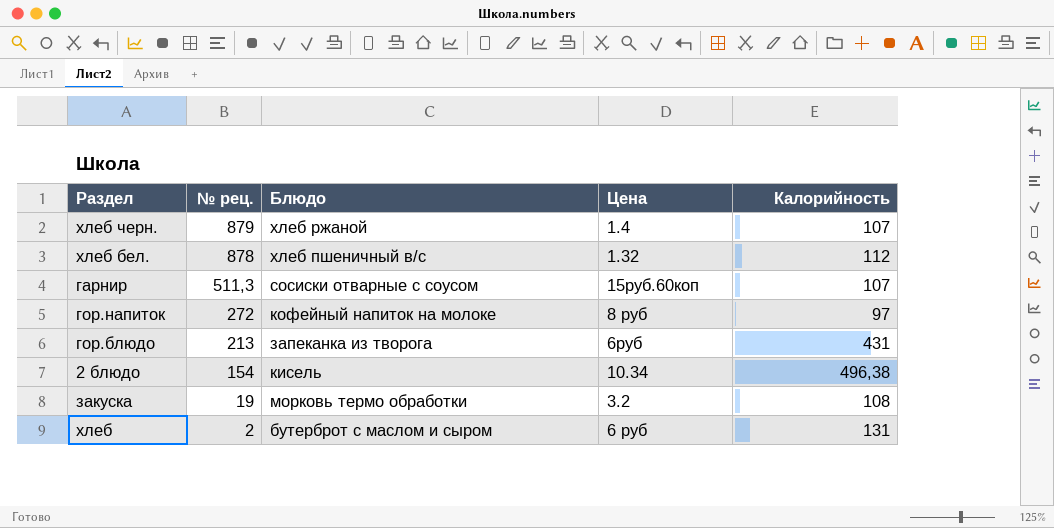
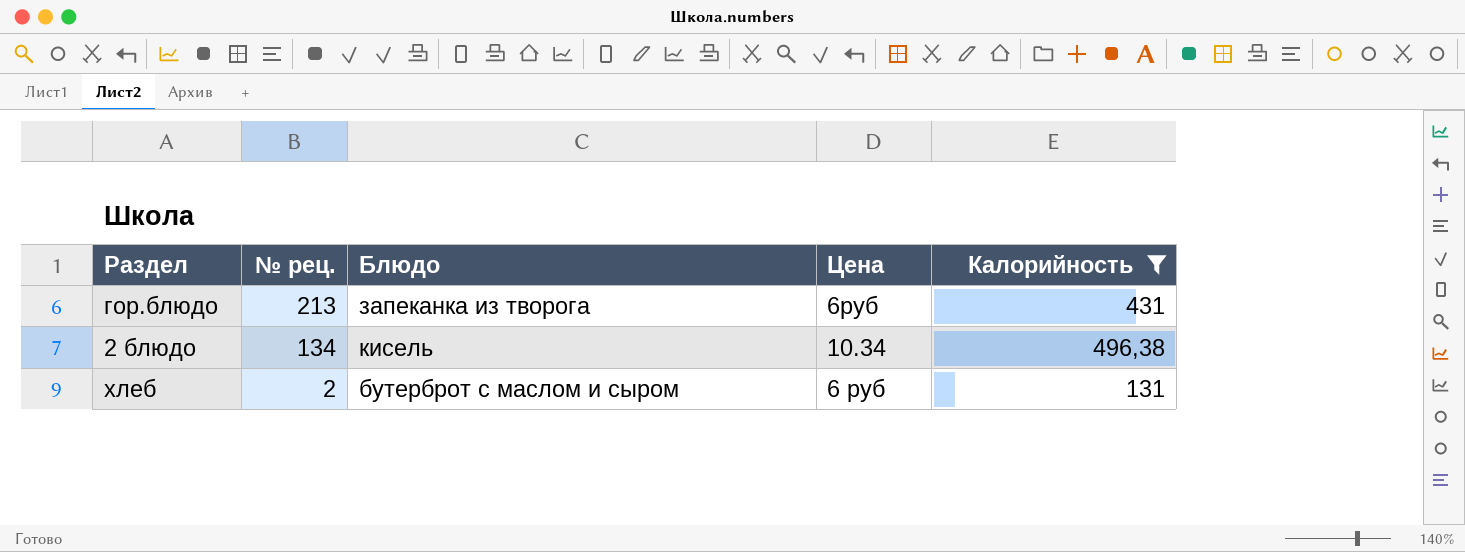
filter: none -> Калорийность >= 131
2 блюдо | № рец.: 154 -> 134

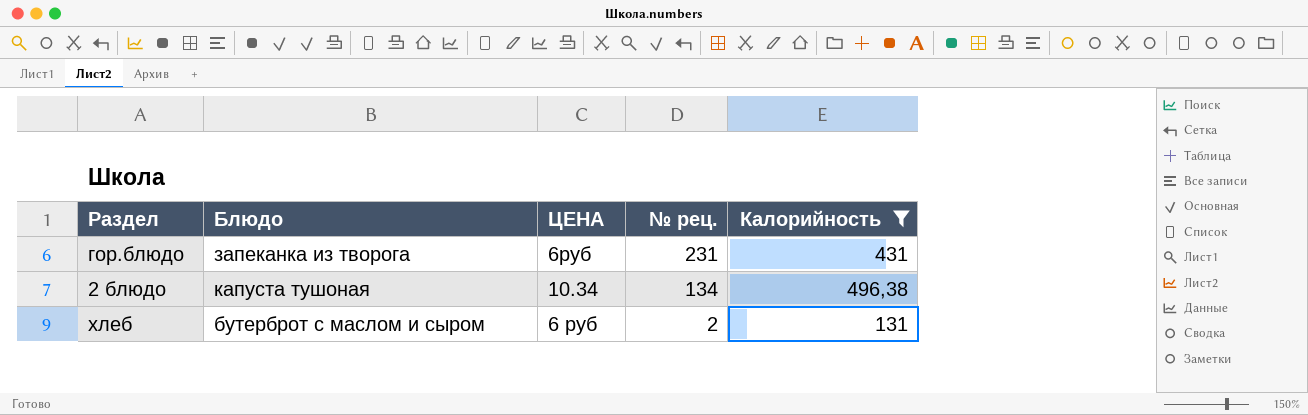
column name: Цена -> ЦЕНА
column № рец. | position: 2 -> 4
гор.блюдо | № рец.: 213 -> 231
2 блюдо | Блюдо: кисель -> капуста тушоная

